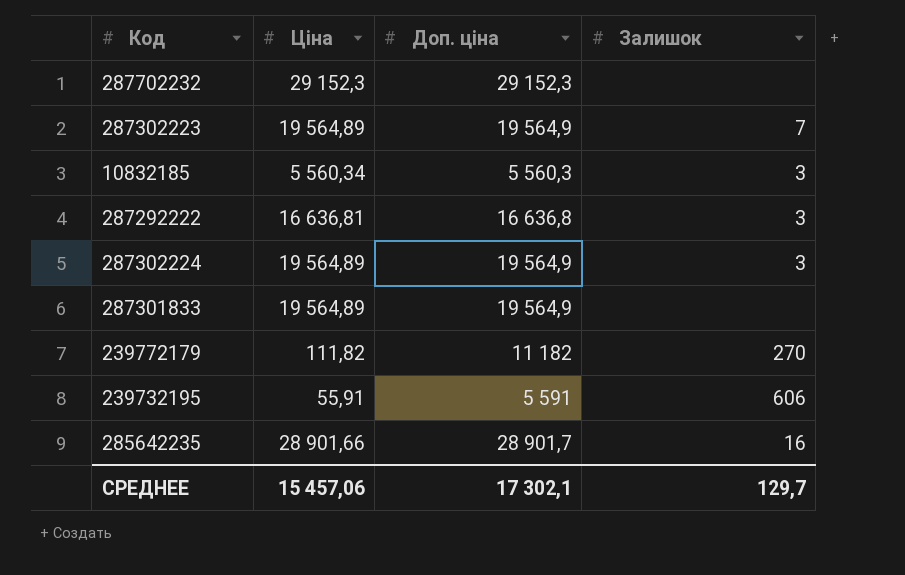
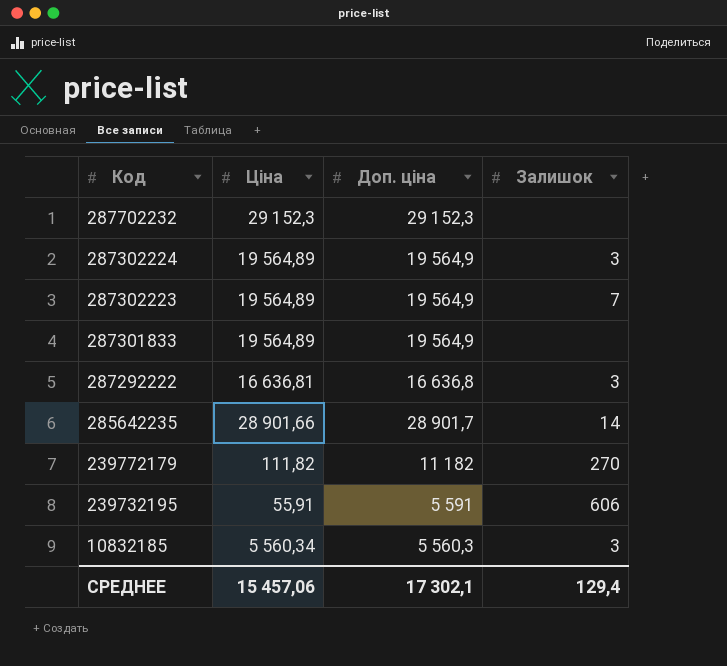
row order: none -> Код descending
285642235 | Залишок: 16 -> 14
СРЕДНЕЕ | Залишок: 129,7 -> 129,4

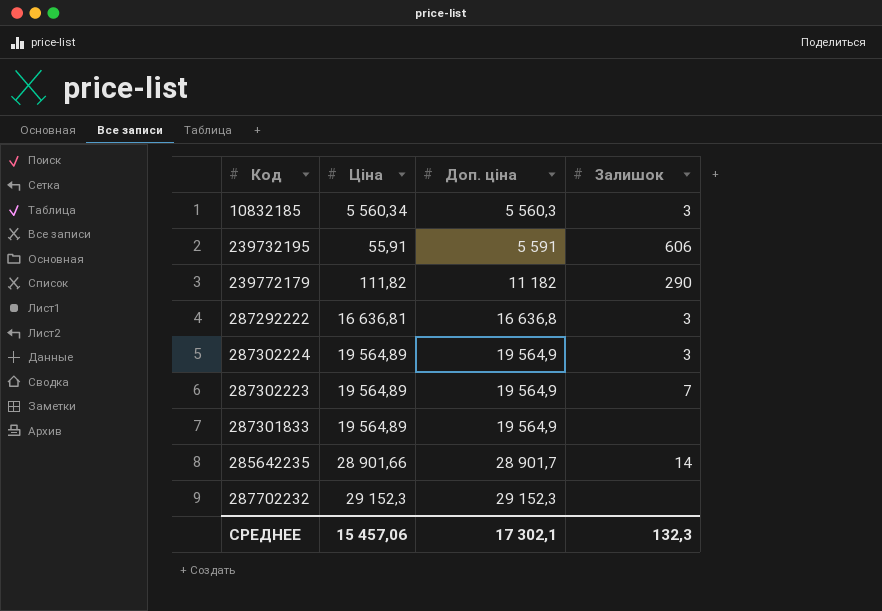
row order: Код descending -> Доп. ціна ascending
239772179 | Залишок: 270 -> 290
СРЕДНЕЕ | Залишок: 129,4 -> 132,3

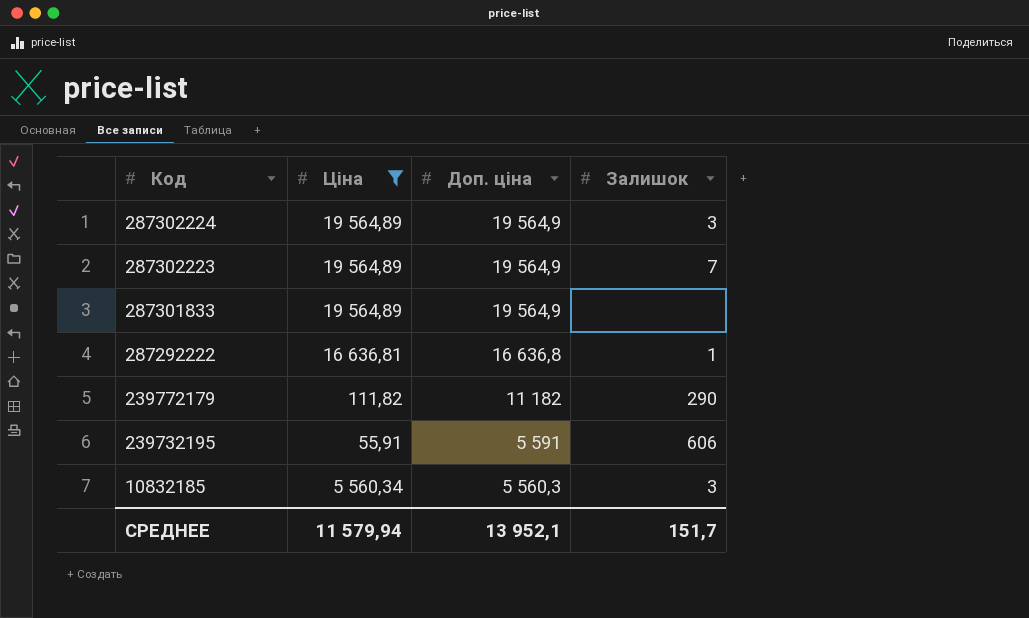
filter: none -> Ціна <= 19 564,89
row order: Доп. ціна ascending -> Код descending
287292222 | Залишок: 3 -> 1
СРЕДНЕЕ | Ціна: 15 457,06 -> 11 579,94
СРЕДНЕЕ | Доп. ціна: 17 302,1 -> 13 952,1
СРЕДНЕЕ | Залишок: 132,3 -> 151,7

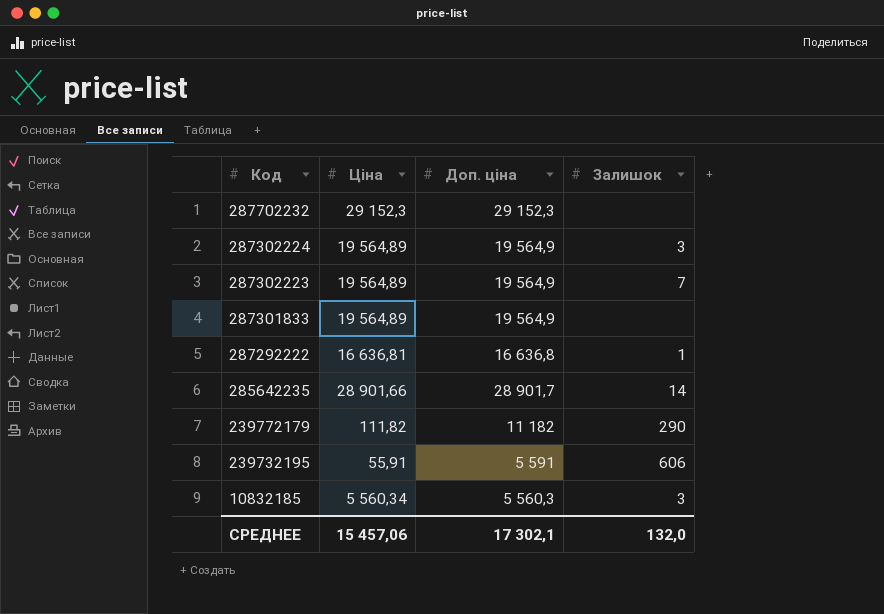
filter: Ціна <= 19 564,89 -> none
СРЕДНЕЕ | Ціна: 11 579,94 -> 15 457,06
СРЕДНЕЕ | Доп. ціна: 13 952,1 -> 17 302,1
СРЕДНЕЕ | Залишок: 151,7 -> 132,0

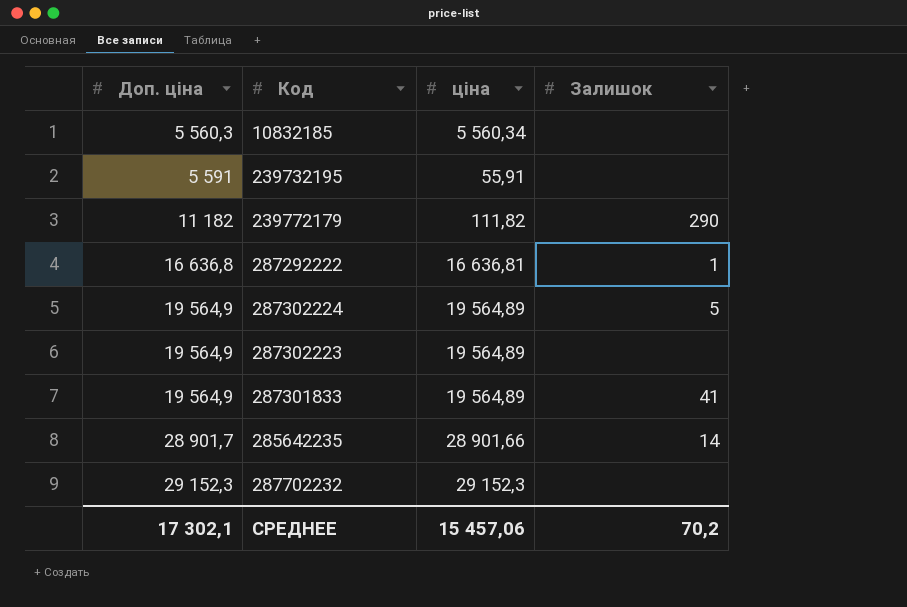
row order: Код descending -> Доп. ціна ascending
column Доп. ціна | position: 3 -> 1
column name: Ціна -> ціна
10832185 | Залишок: 3 -> none
239732195 | Залишок: 606 -> none
287302224 | Залишок: 3 -> 5
287302223 | Залишок: 7 -> none
287301833 | Залишок: none -> 41
СРЕДНЕЕ | Залишок: 132,0 -> 70,2

